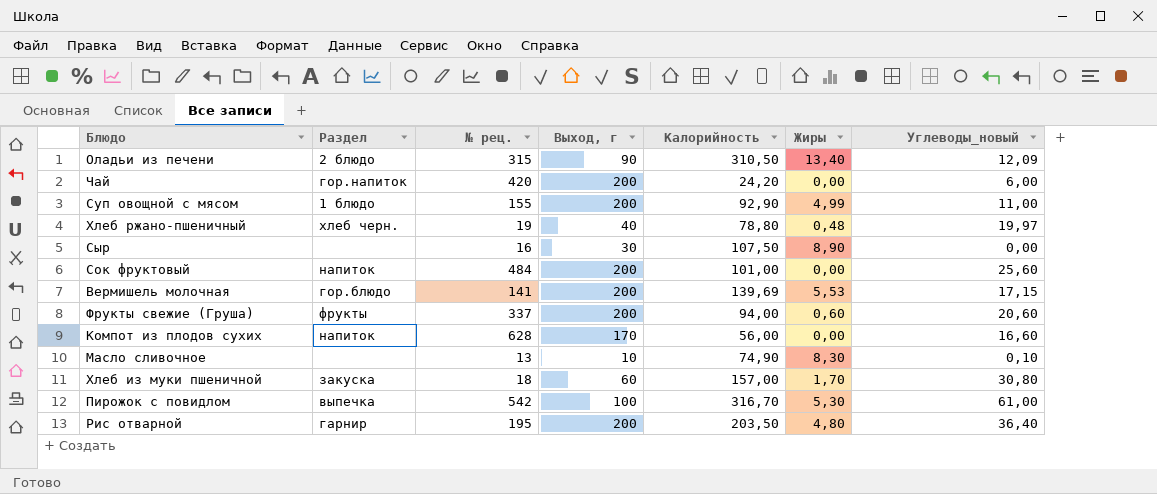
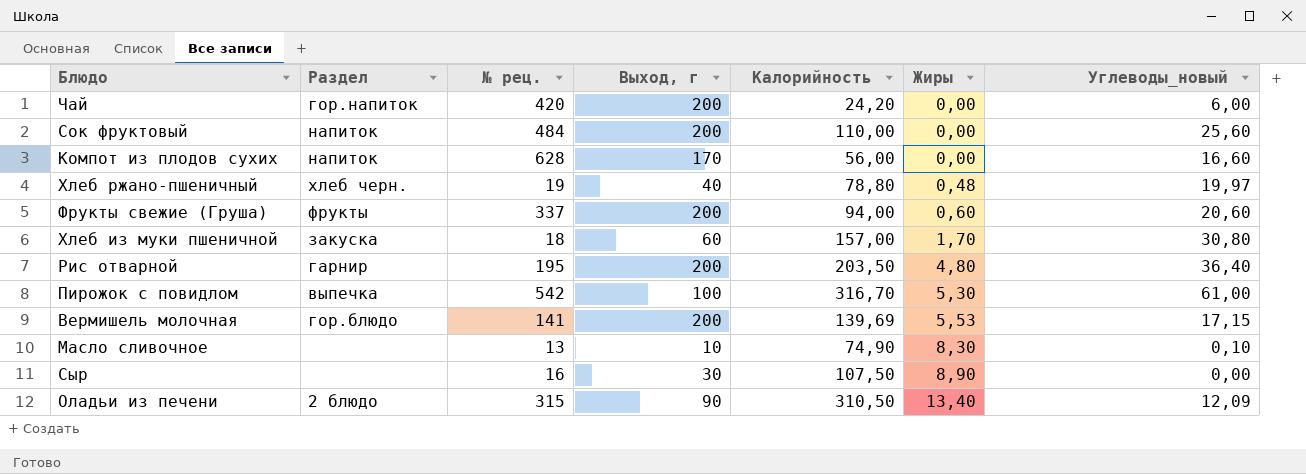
row order: none -> Жиры ascending
row Суп овощной с мясом: 1 блюдо | 155 | 200 | 92,90 | 4,99 | 11,00 -> none
Сок фруктовый | Калорийность: 101,00 -> 110,00

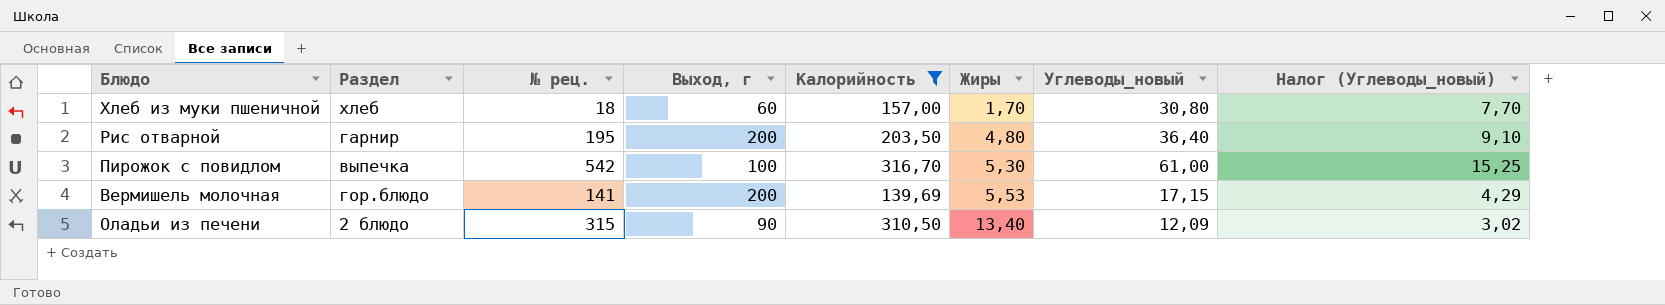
filter: none -> Калорийность >= 139,69
column Налог (Углеводы_новый) | formula: none -> [Углеводы_новый] * 0,25
Хлеб из муки пшеничной | Раздел: закуска -> хлеб

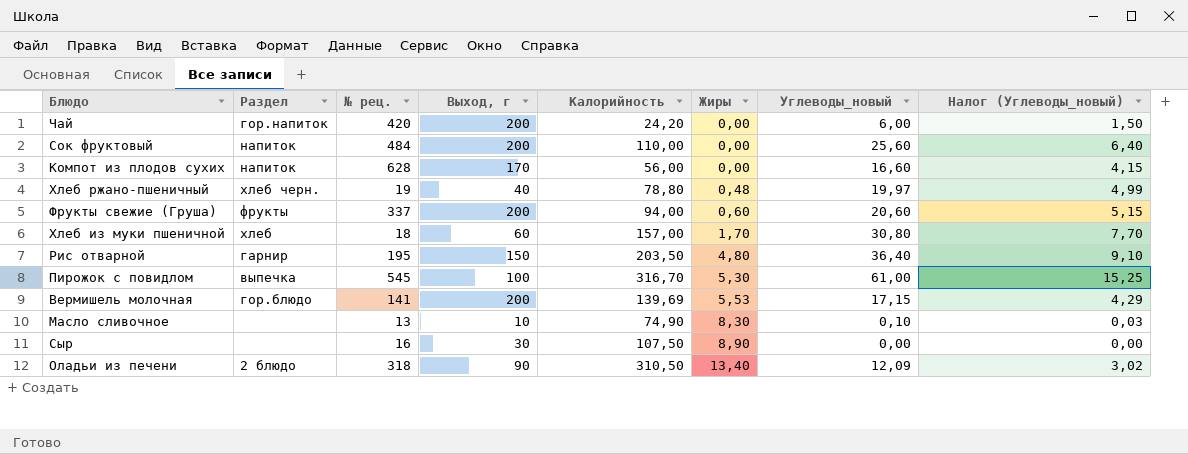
filter: Калорийность >= 139,69 -> none
Рис отварной | Выход, г: 200 -> 150
Пирожок с повидлом | № рец.: 542 -> 545
Оладьи из печени | № рец.: 315 -> 318

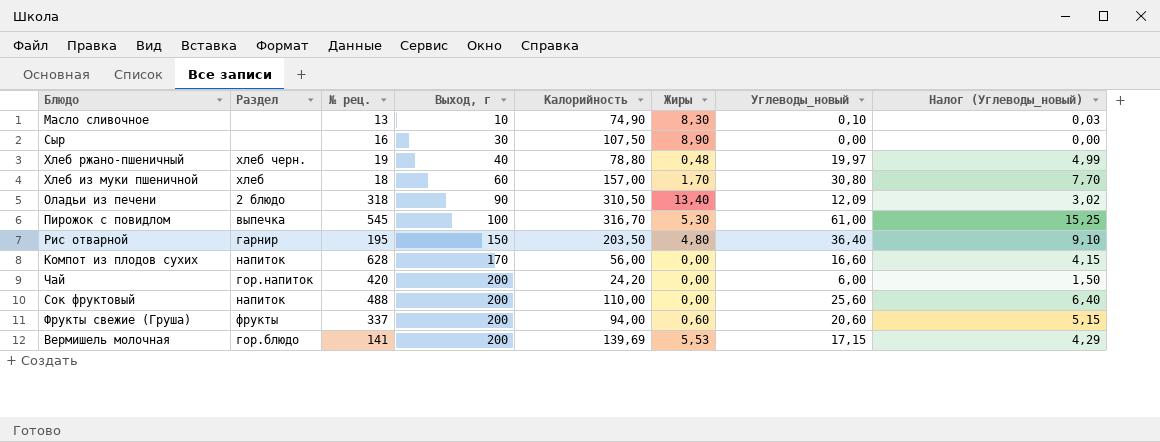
row order: Жиры ascending -> Выход, г ascending
Сок фруктовый | № рец.: 484 -> 488

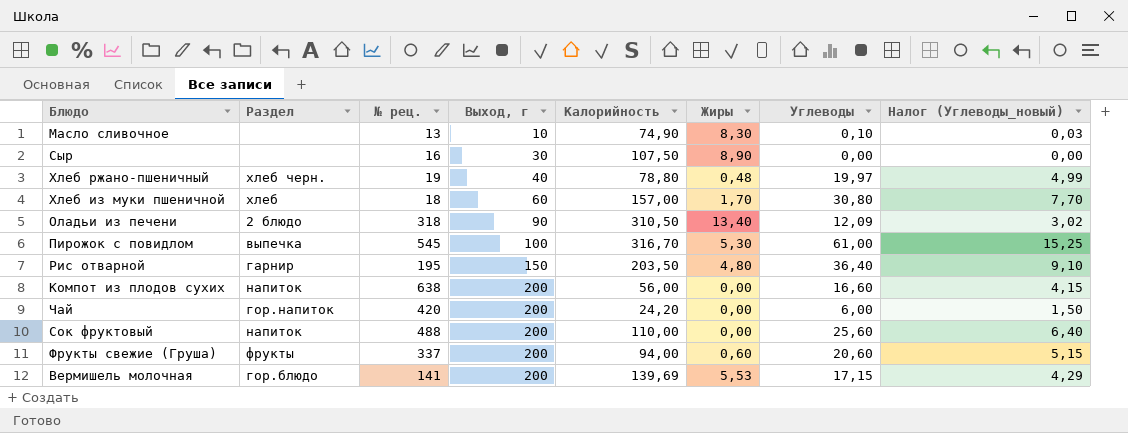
column name: Углеводы_новый -> Углеводы
Компот из плодов сухих | № рец.: 628 -> 638
Компот из плодов сухих | Выход, г: 170 -> 200

